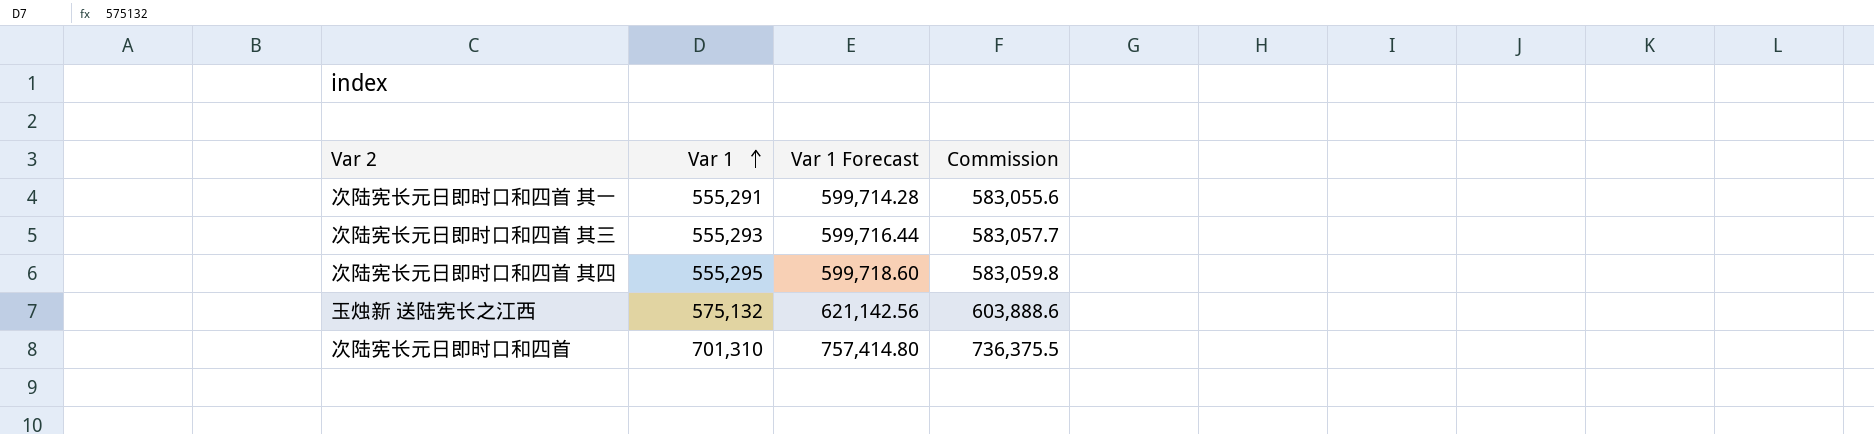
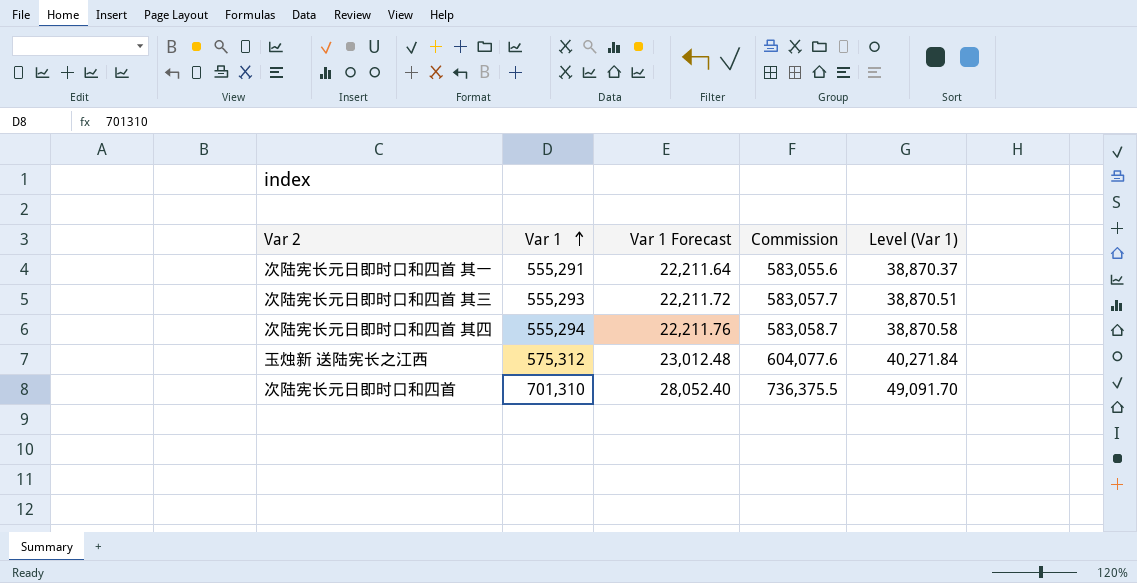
column Var 1 Forecast | formula: [Var 1] * 1.08 -> [Var 1] * 0.04
column Level (Var 1) | formula: none -> [Var 1] * 0.07
次陆宪长元日即时口和四首 其四 | Var 1: 555,295 -> 555,294
次陆宪长元日即时口和四首 其四 | Commission: 583,059.8 -> 583,058.7
玉烛新 送陆宪长之江西 | Var 1: 575,132 -> 575,312
玉烛新 送陆宪长之江西 | Commission: 603,888.6 -> 604,077.6

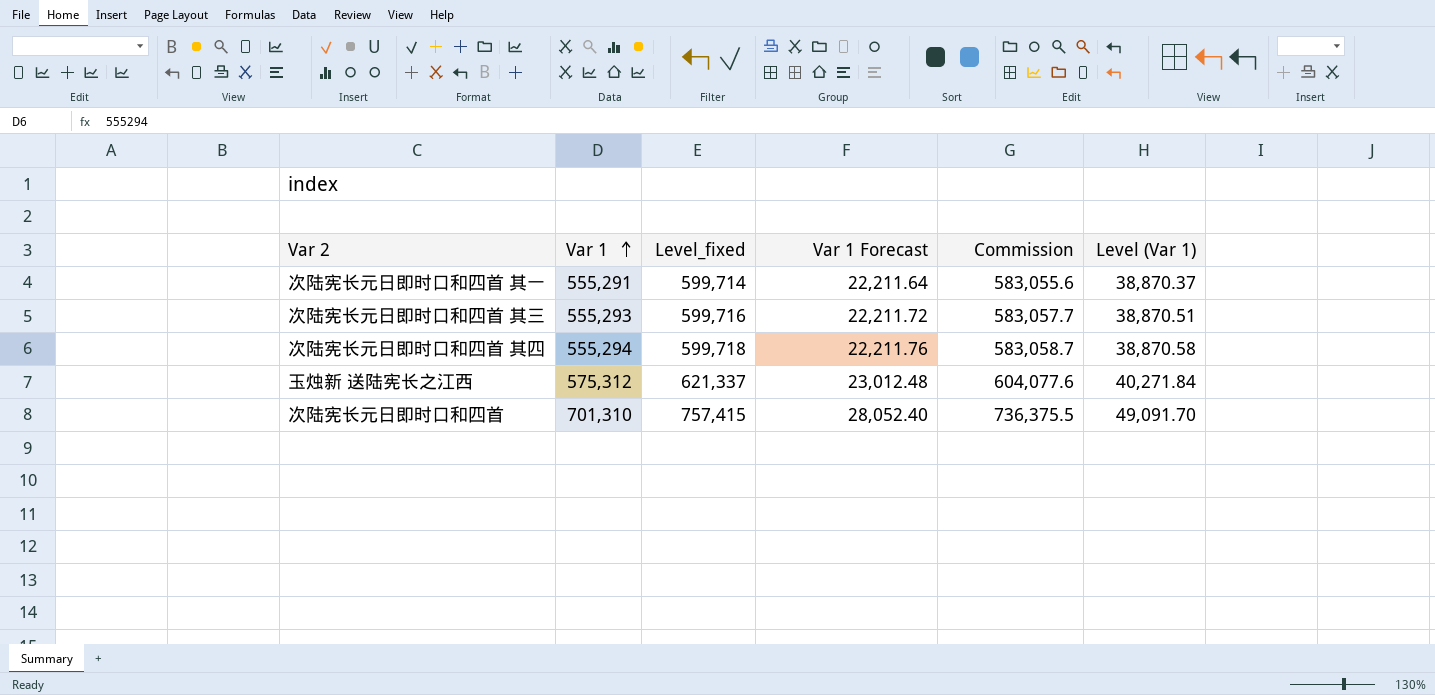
column Level_fixed | formula: none -> [Var 1] * 1.08

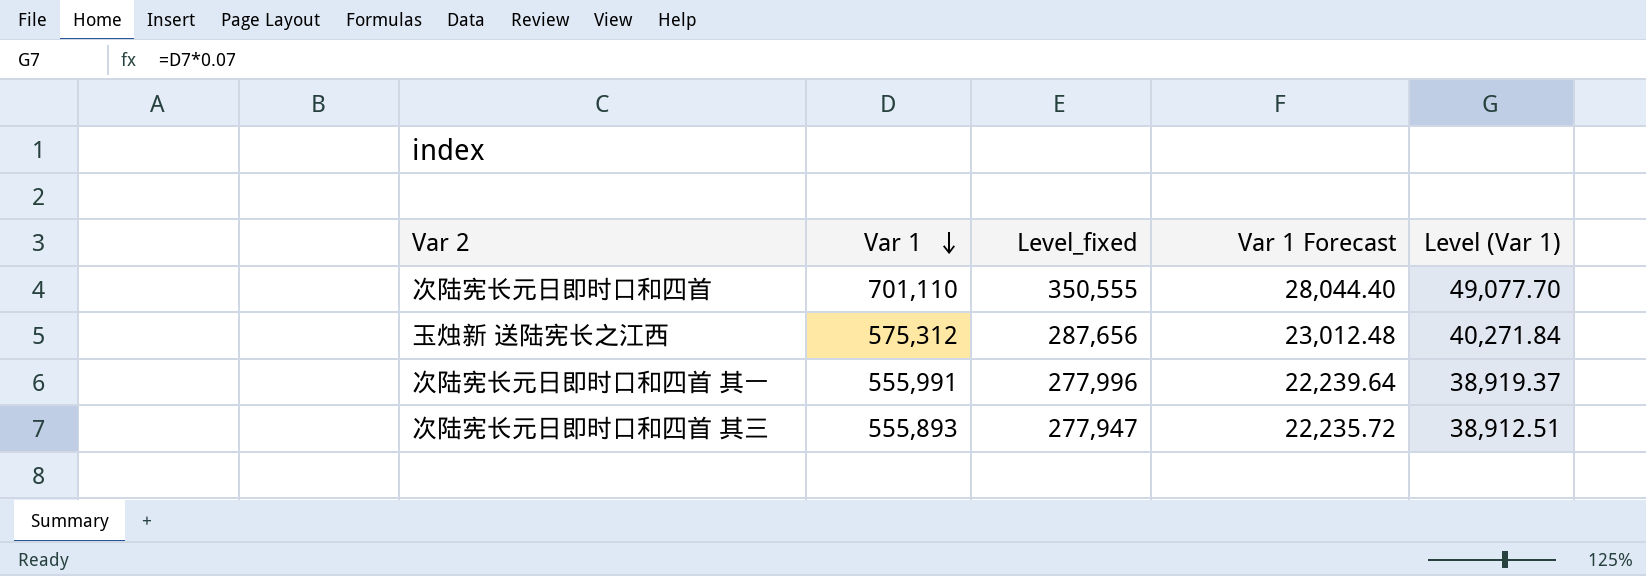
row order: Var 1 ascending -> Var 1 descending
column Commission | formula: [Var 1] * 1.05 -> none
column Level_fixed | formula: [Var 1] * 1.08 -> [Var 1] * 0.5
row 次陆宪长元日即时口和四首 其四: 555,294 | 599,718 | 22,211.76 | 583,058.7 | 38,870.58 -> none
次陆宪长元日即时口和四首 | Var 1: 701,310 -> 701,110
次陆宪长元日即时口和四首 | Var 1 Forecast: 28,052.40 -> 28,044.40
次陆宪长元日即时口和四首 | Level (Var 1): 49,091.70 -> 49,077.70
次陆宪长元日即时口和四首 其一 | Var 1: 555,291 -> 555,991
次陆宪长元日即时口和四首 其一 | Var 1 Forecast: 22,211.64 -> 22,239.64
次陆宪长元日即时口和四首 其一 | Level (Var 1): 38,870.37 -> 38,919.37
次陆宪长元日即时口和四首 其三 | Var 1: 555,293 -> 555,893
次陆宪长元日即时口和四首 其三 | Var 1 Forecast: 22,211.72 -> 22,235.72
次陆宪长元日即时口和四首 其三 | Level (Var 1): 38,870.51 -> 38,912.51

